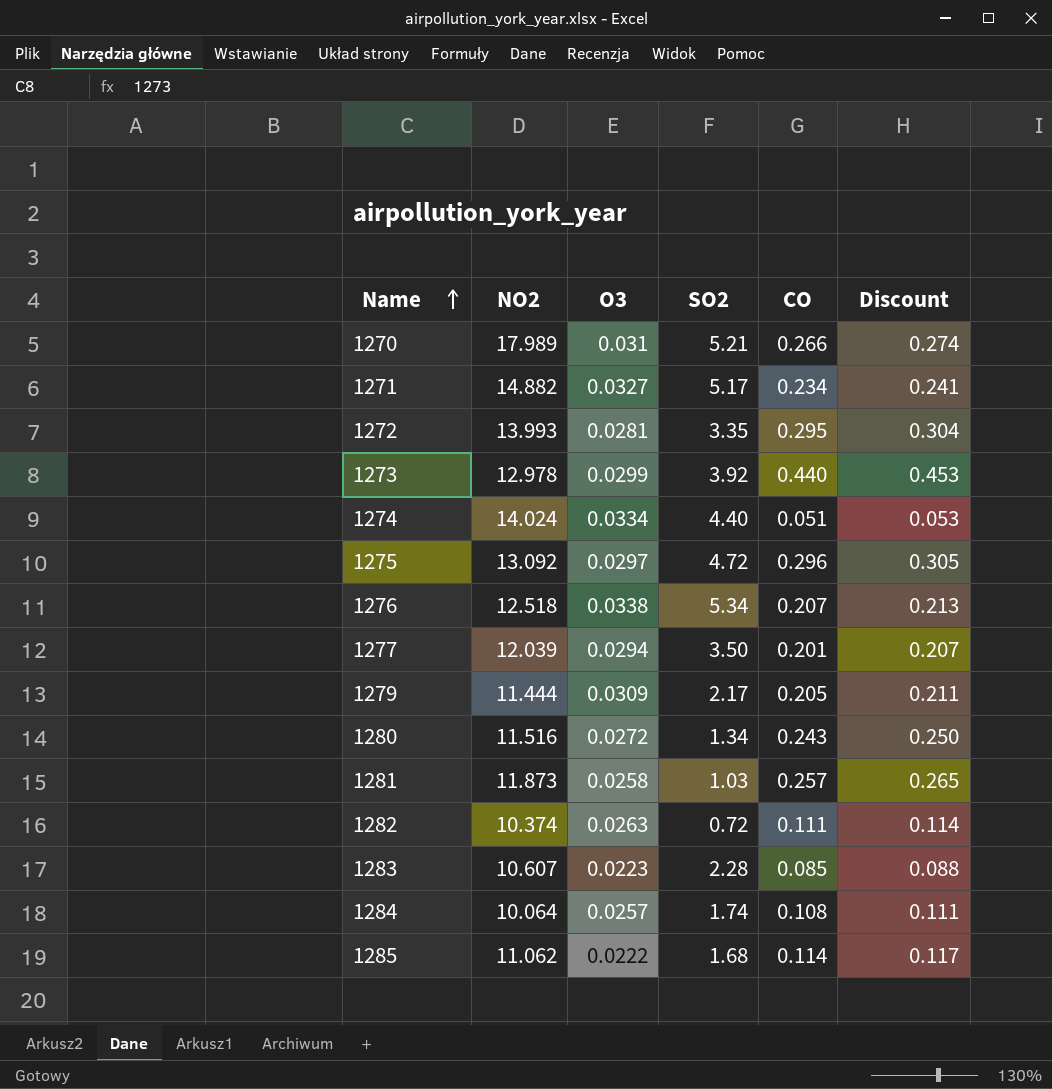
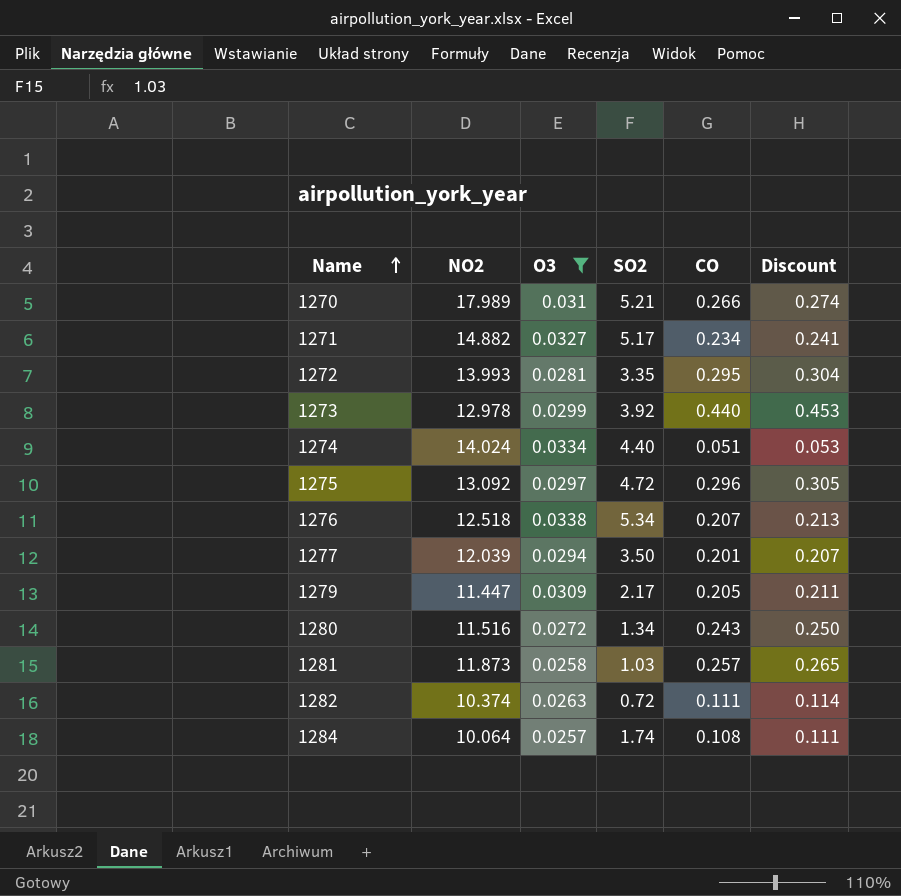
filter: none -> O3 >= 0.0257
1279 | NO2: 11.444 -> 11.447

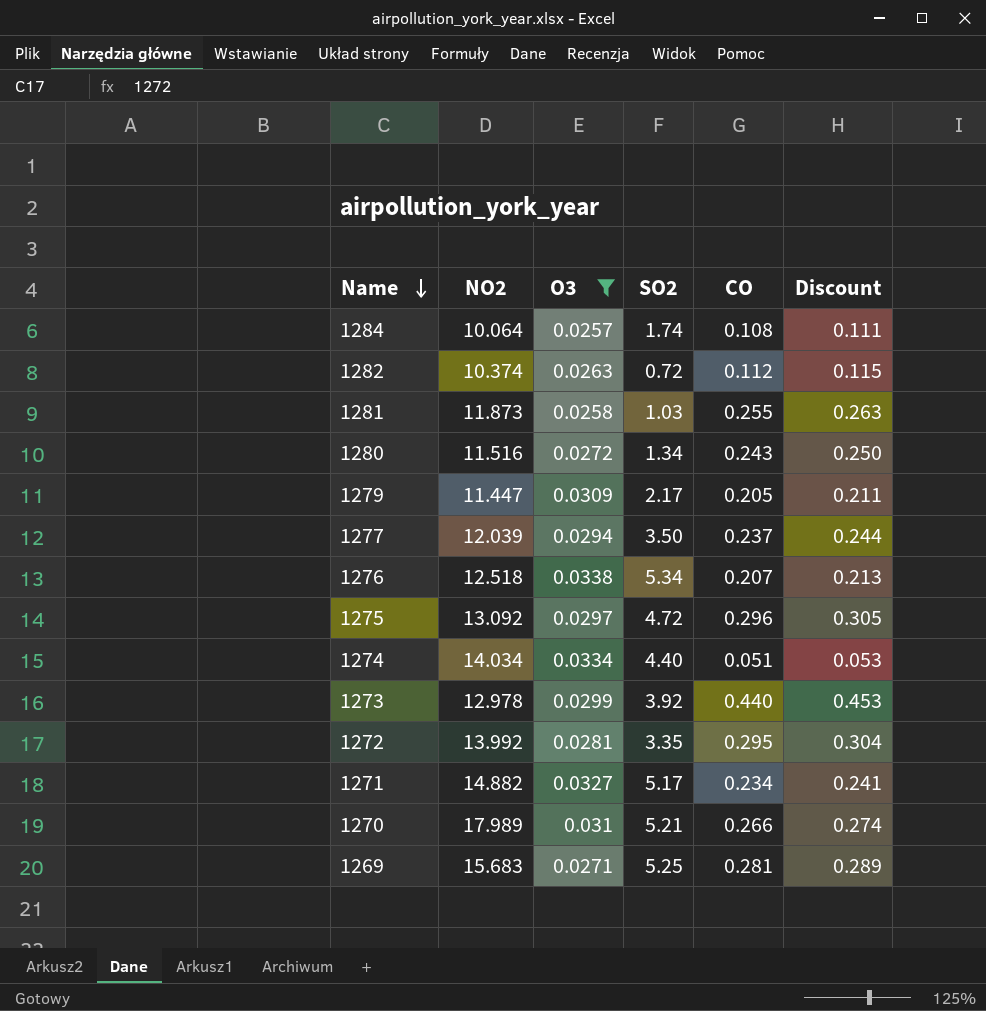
row order: Name ascending -> Name descending
1282 | CO: 0.111 -> 0.112
1282 | Discount: 0.114 -> 0.115
1281 | CO: 0.257 -> 0.255
1281 | Discount: 0.265 -> 0.263
1277 | CO: 0.201 -> 0.237
1277 | Discount: 0.207 -> 0.244
1274 | NO2: 14.024 -> 14.034
1272 | NO2: 13.993 -> 13.992
row 1269: none -> 15.683 | 0.0271 | 5.25 | 0.281 | 0.289

